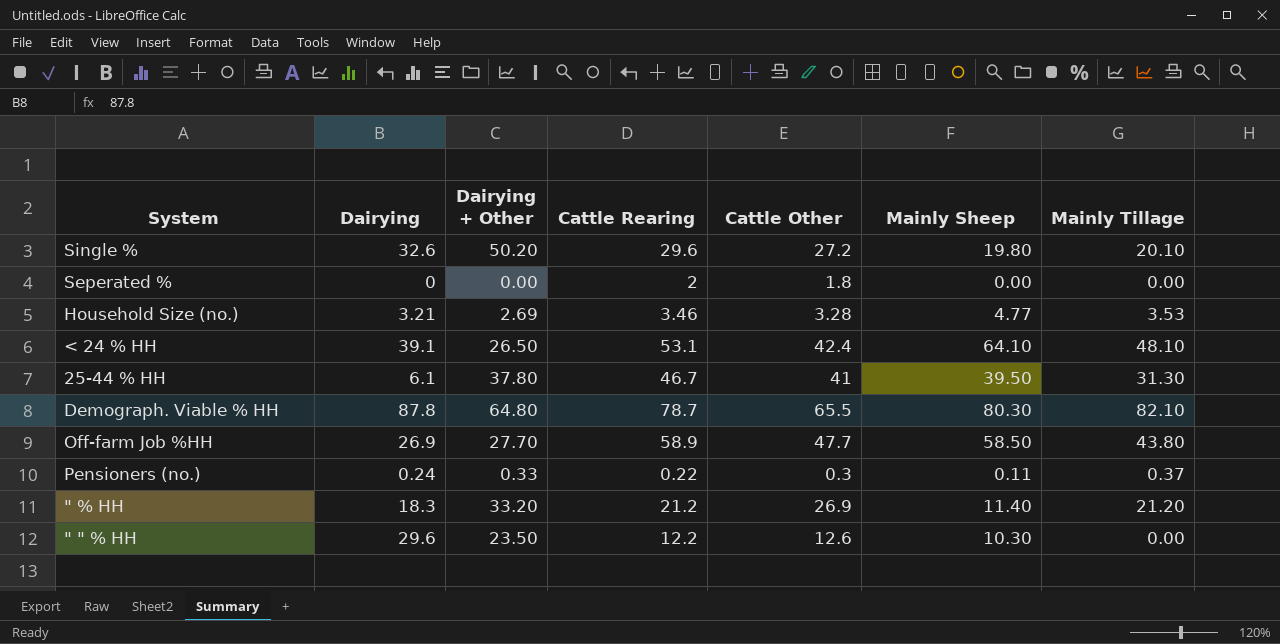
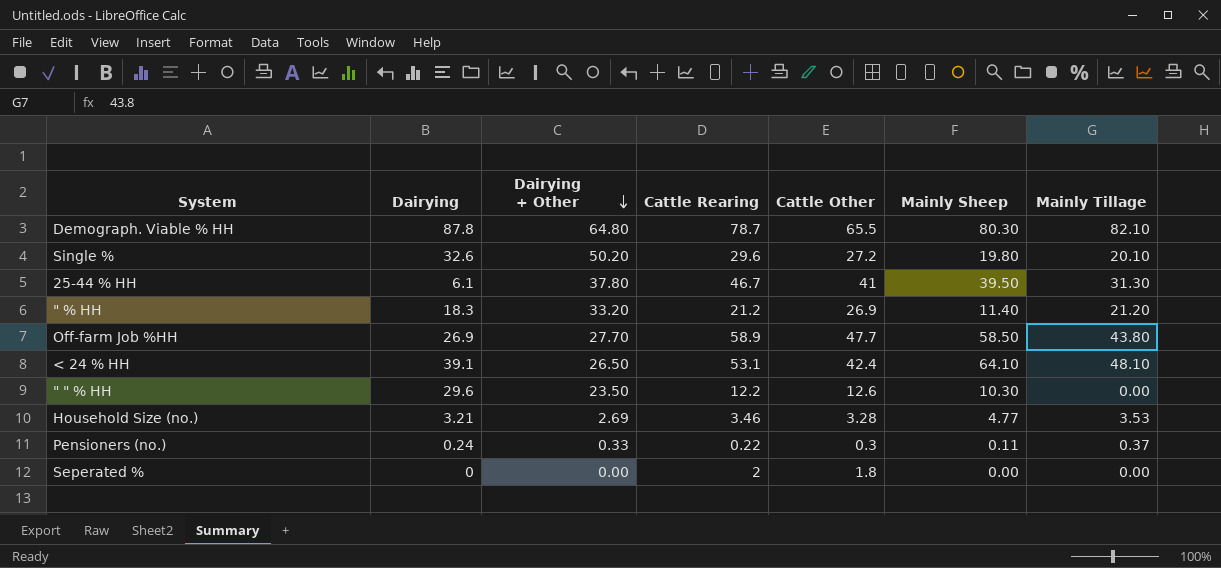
row order: none -> Dairying + Other descending

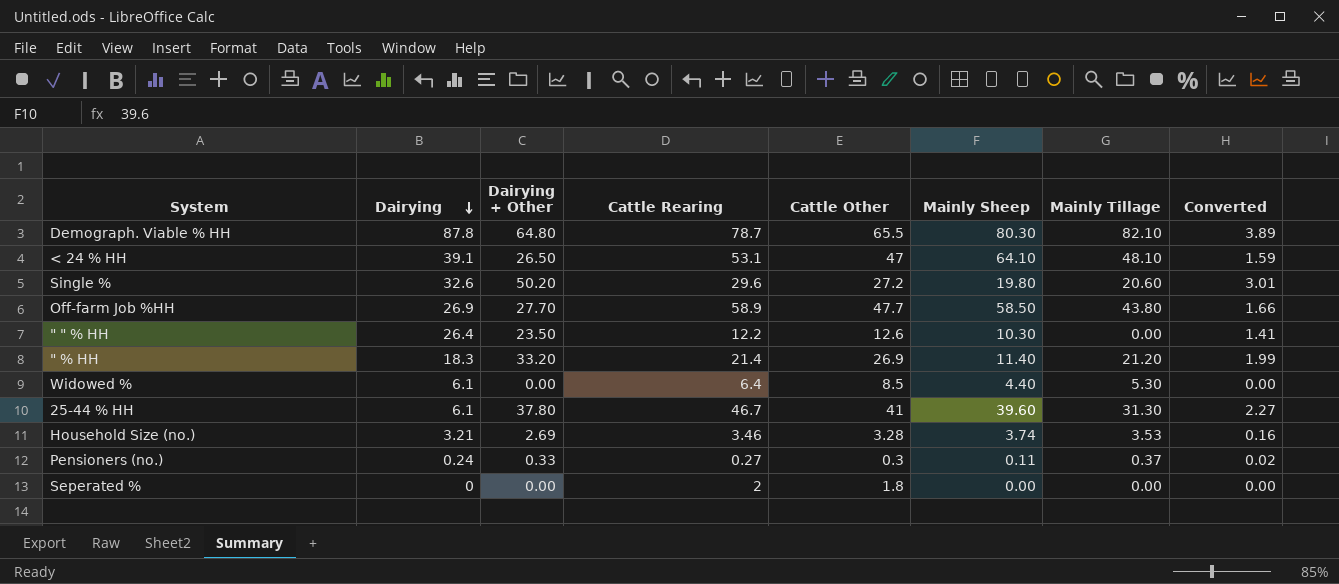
row order: Dairying + Other descending -> Dairying descending
column Converted | formula: none -> [Dairying + Other] * 0.06
< 24 % HH | Cattle Other: 42.4 -> 47
Single % | Mainly Tillage: 20.10 -> 20.60
" " % HH | Dairying: 29.6 -> 26.4
" % HH | Cattle Rearing: 21.2 -> 21.4
row Widowed %: none -> 6.1 | 0.00 | 6.4 | 8.5 | 4.40 | 5.30 | 0.00
25-44 % HH | Mainly Sheep: 39.50 -> 39.60
Household Size (no.) | Mainly Sheep: 4.77 -> 3.74
Pensioners (no.) | Cattle Rearing: 0.22 -> 0.27

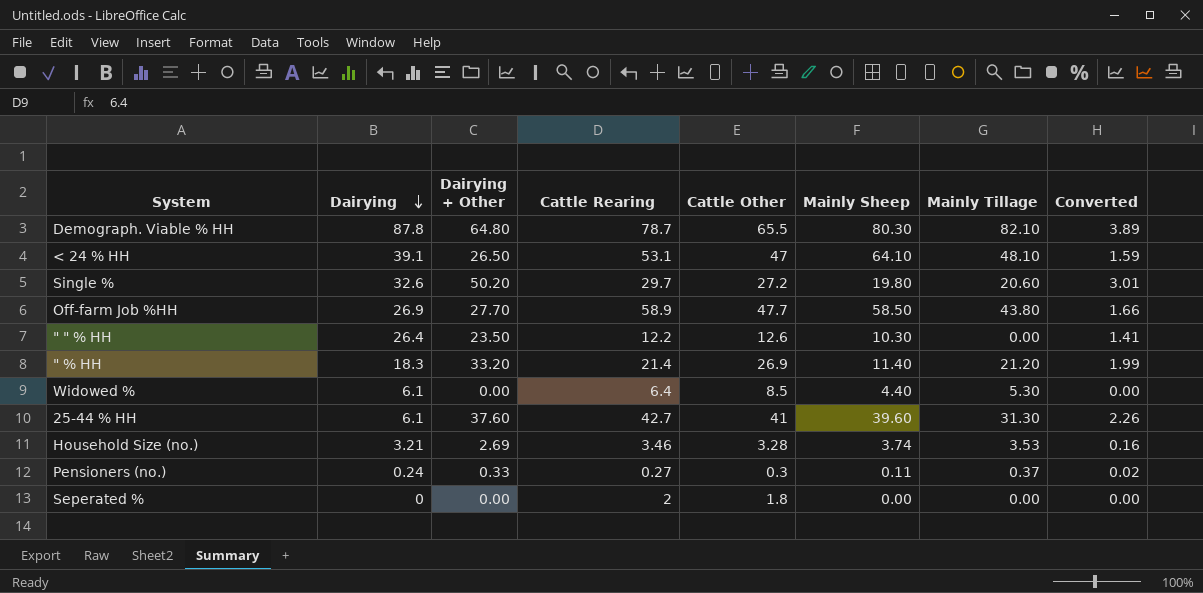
Single % | Cattle Rearing: 29.6 -> 29.7
25-44 % HH | Dairying + Other: 37.80 -> 37.60
25-44 % HH | Cattle Rearing: 46.7 -> 42.7
25-44 % HH | Converted: 2.27 -> 2.26

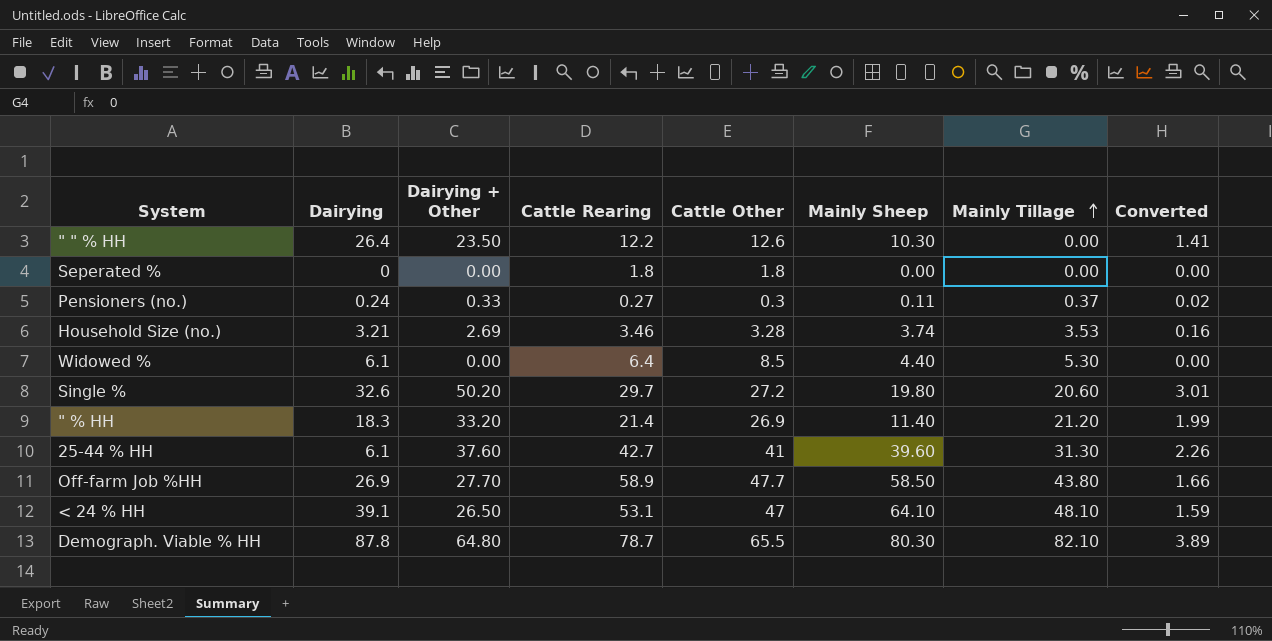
row order: Dairying descending -> Mainly Tillage ascending
Seperated % | Cattle Rearing: 2 -> 1.8

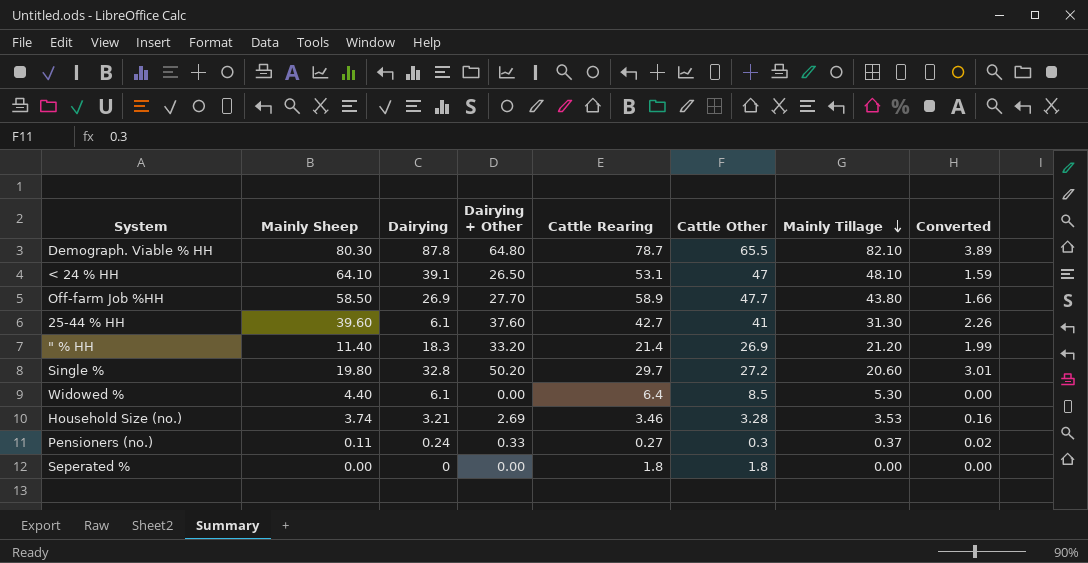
row order: Mainly Tillage ascending -> Mainly Tillage descending
column Mainly Sheep | position: 6 -> 2
row " " % HH: 26.4 | 23.50 | 12.2 | 12.6 | 10.30 | 0.00 | 1.41 -> none
Single % | Dairying: 32.6 -> 32.8

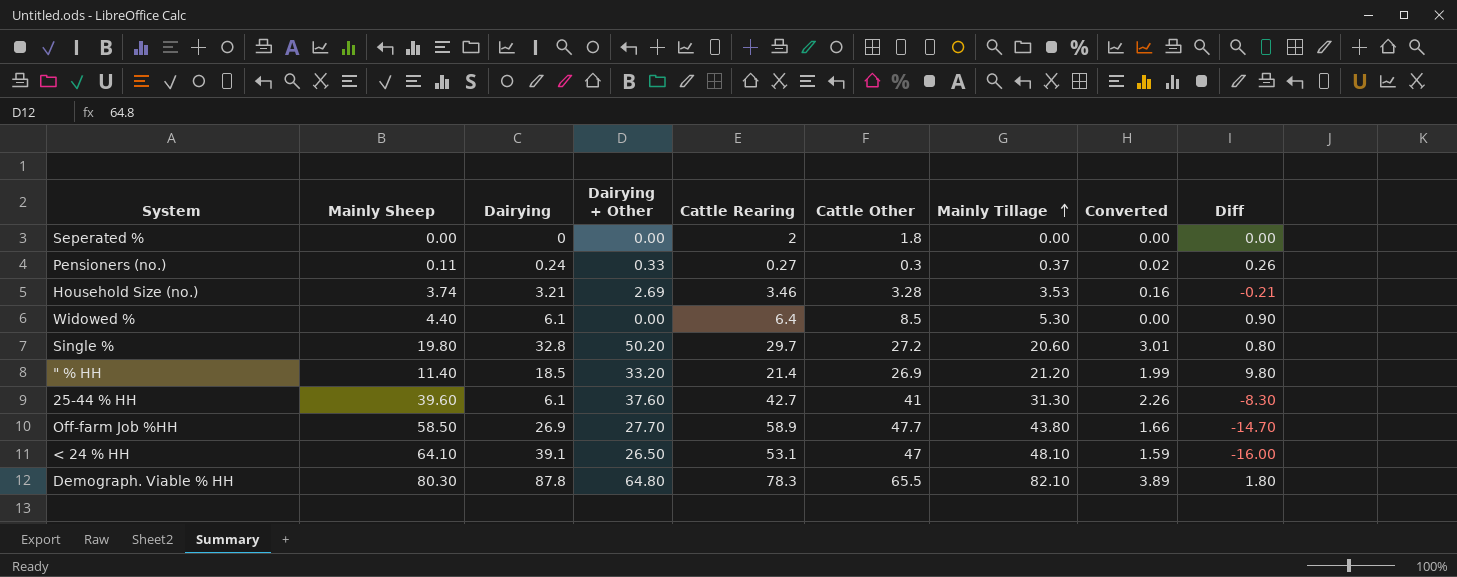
row order: Mainly Tillage descending -> Mainly Tillage ascending
column Diff | formula: none -> [Mainly Tillage] - [Mainly Sheep]
Seperated % | Cattle Rearing: 1.8 -> 2
" % HH | Dairying: 18.3 -> 18.5
Demograph. Viable % HH | Cattle Rearing: 78.7 -> 78.3

